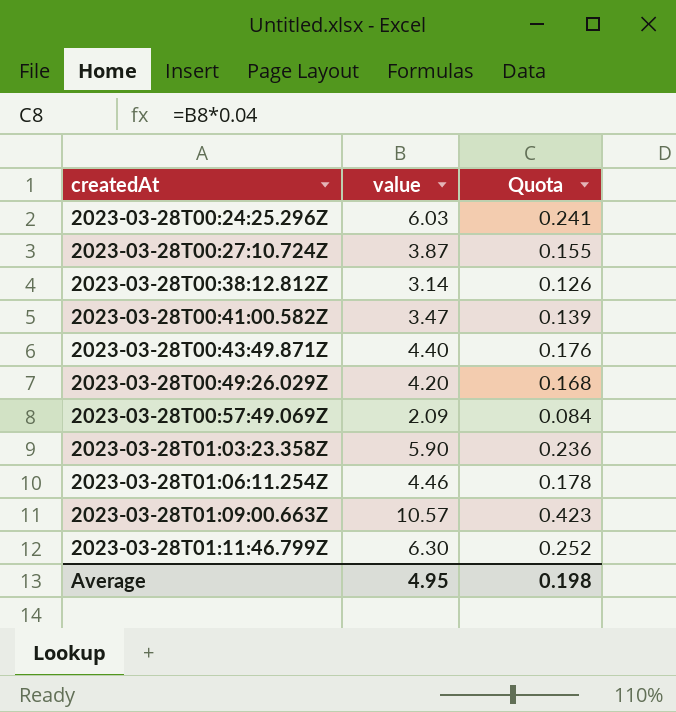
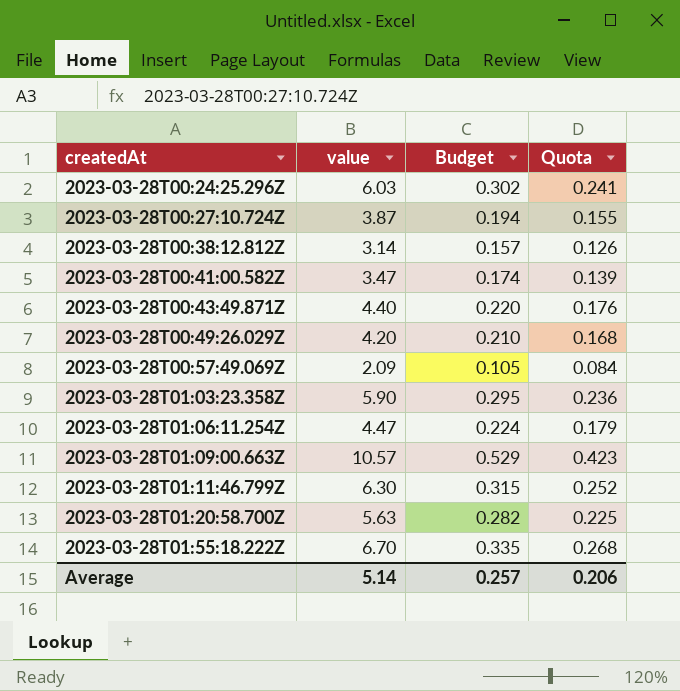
column Budget | formula: none -> [value] * 0.05
2023-03-28T01:06:11.254Z | value: 4.46 -> 4.47
2023-03-28T01:06:11.254Z | Quota: 0.178 -> 0.179
row 2023-03-28T01:20:58.700Z: none -> 5.63 | 0.282 | 0.225
row 2023-03-28T01:55:18.222Z: none -> 6.70 | 0.335 | 0.268
Average | value: 4.95 -> 5.14
Average | Quota: 0.198 -> 0.206

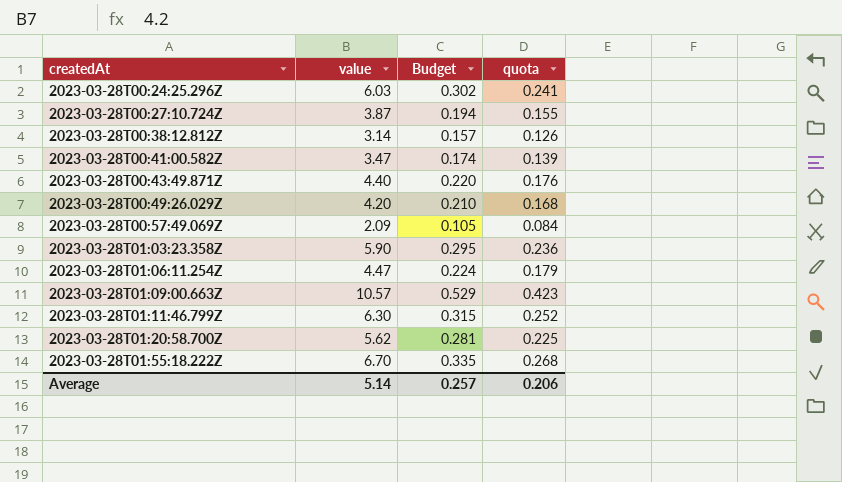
column name: Quota -> quota
2023-03-28T01:20:58.700Z | value: 5.63 -> 5.62
2023-03-28T01:20:58.700Z | Budget: 0.282 -> 0.281

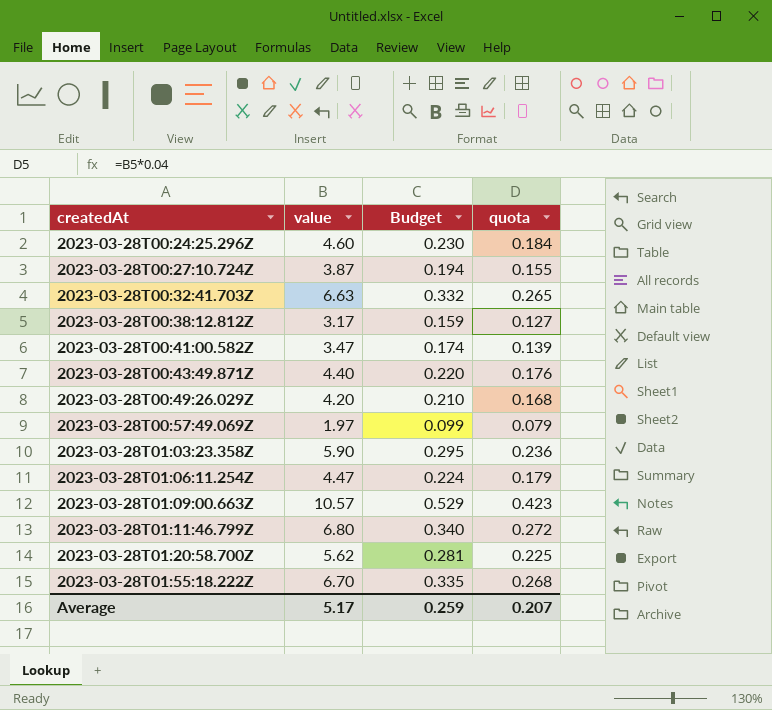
2023-03-28T00:24:25.296Z | value: 6.03 -> 4.60
2023-03-28T00:24:25.296Z | Budget: 0.302 -> 0.230
2023-03-28T00:24:25.296Z | quota: 0.241 -> 0.184
row 2023-03-28T00:32:41.703Z: none -> 6.63 | 0.332 | 0.265
2023-03-28T00:38:12.812Z | value: 3.14 -> 3.17
2023-03-28T00:38:12.812Z | Budget: 0.157 -> 0.159
2023-03-28T00:38:12.812Z | quota: 0.126 -> 0.127
2023-03-28T00:57:49.069Z | value: 2.09 -> 1.97
2023-03-28T00:57:49.069Z | Budget: 0.105 -> 0.099
2023-03-28T00:57:49.069Z | quota: 0.084 -> 0.079
2023-03-28T01:11:46.799Z | value: 6.30 -> 6.80
2023-03-28T01:11:46.799Z | Budget: 0.315 -> 0.340
2023-03-28T01:11:46.799Z | quota: 0.252 -> 0.272
Average | value: 5.14 -> 5.17
Average | Budget: 0.257 -> 0.259
Average | quota: 0.206 -> 0.207

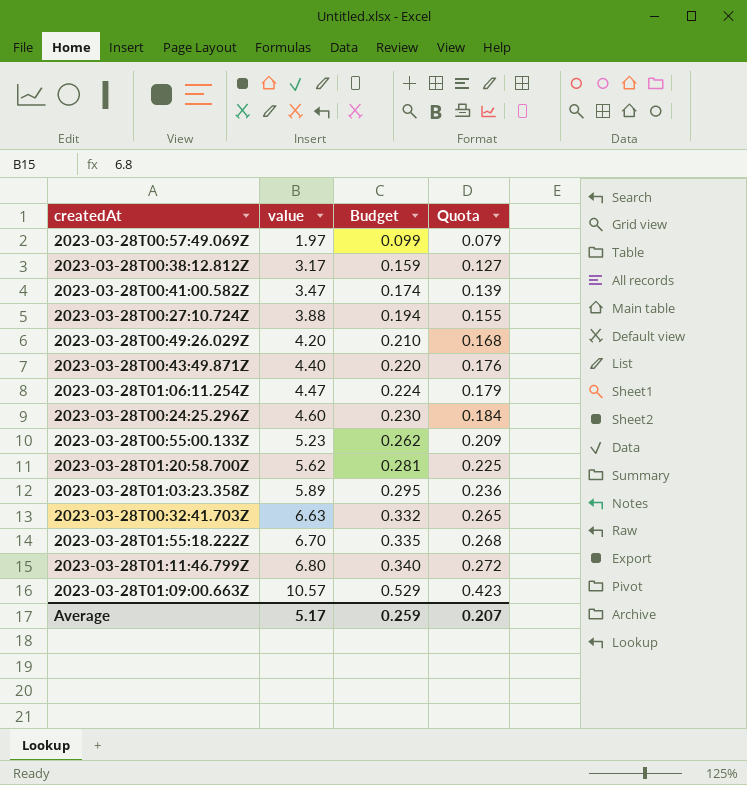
row order: createdAt ascending -> value ascending
column name: quota -> Quota
2023-03-28T00:27:10.724Z | value: 3.87 -> 3.88
row 2023-03-28T00:55:00.133Z: none -> 5.23 | 0.262 | 0.209
2023-03-28T01:03:23.358Z | value: 5.90 -> 5.89

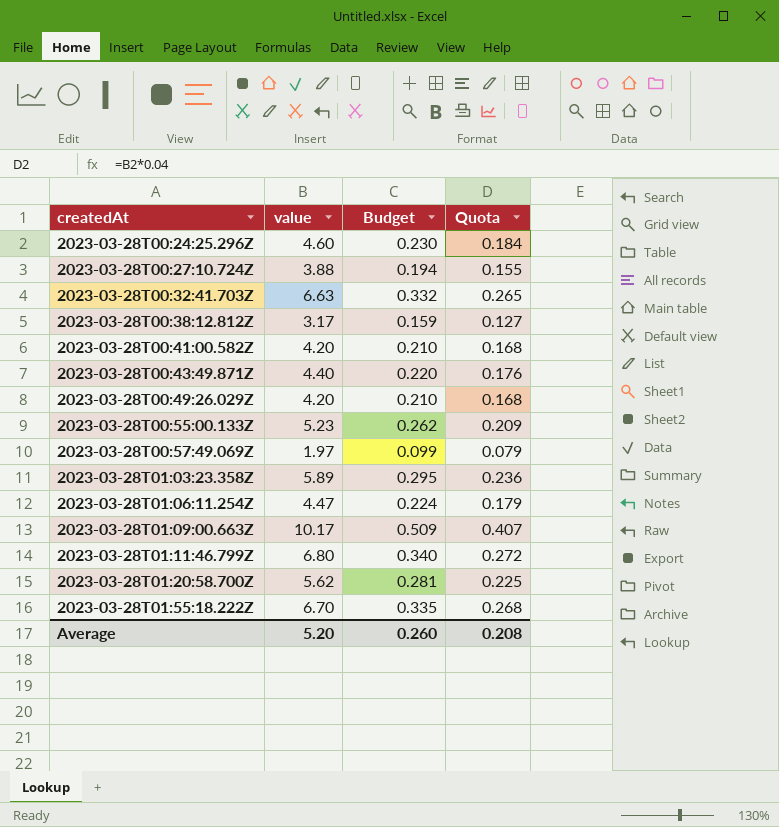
row order: value ascending -> createdAt ascending
2023-03-28T00:41:00.582Z | value: 3.47 -> 4.20
2023-03-28T00:41:00.582Z | Budget: 0.174 -> 0.210
2023-03-28T00:41:00.582Z | Quota: 0.139 -> 0.168
2023-03-28T01:09:00.663Z | value: 10.57 -> 10.17
2023-03-28T01:09:00.663Z | Budget: 0.529 -> 0.509
2023-03-28T01:09:00.663Z | Quota: 0.423 -> 0.407
Average | value: 5.17 -> 5.20
Average | Budget: 0.259 -> 0.260
Average | Quota: 0.207 -> 0.208

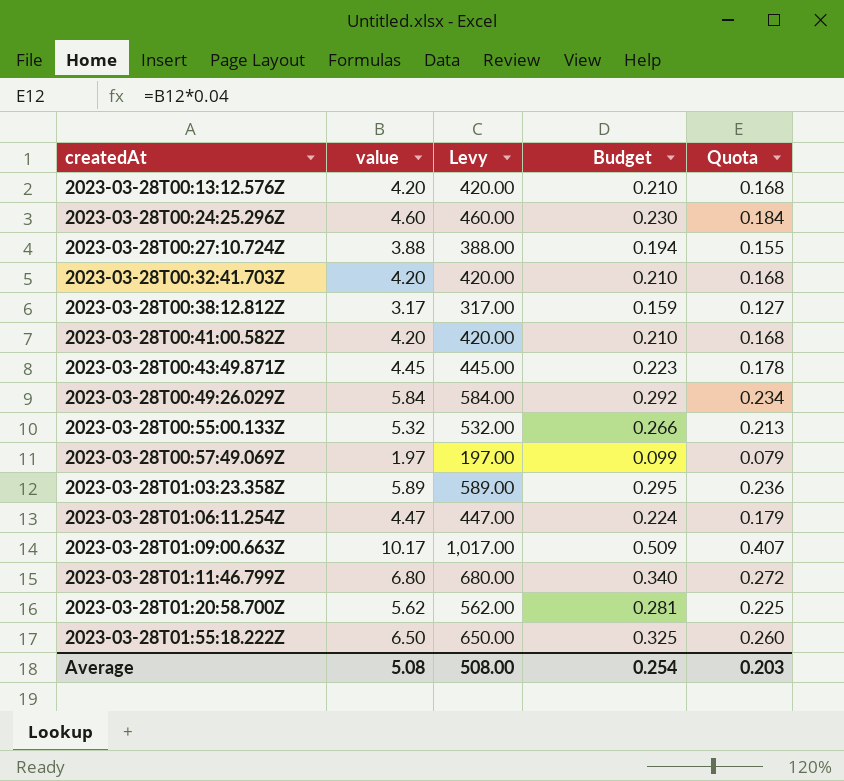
column Levy | formula: none -> [value] * 100
row 2023-03-28T00:13:12.576Z: none -> 4.20 | 420.00 | 0.210 | 0.168
2023-03-28T00:32:41.703Z | value: 6.63 -> 4.20
2023-03-28T00:32:41.703Z | Budget: 0.332 -> 0.210
2023-03-28T00:32:41.703Z | Quota: 0.265 -> 0.168
2023-03-28T00:43:49.871Z | value: 4.40 -> 4.45
2023-03-28T00:43:49.871Z | Budget: 0.220 -> 0.223
2023-03-28T00:43:49.871Z | Quota: 0.176 -> 0.178
2023-03-28T00:49:26.029Z | value: 4.20 -> 5.84
2023-03-28T00:49:26.029Z | Budget: 0.210 -> 0.292
2023-03-28T00:49:26.029Z | Quota: 0.168 -> 0.234
2023-03-28T00:55:00.133Z | value: 5.23 -> 5.32
2023-03-28T00:55:00.133Z | Budget: 0.262 -> 0.266
2023-03-28T00:55:00.133Z | Quota: 0.209 -> 0.213
2023-03-28T01:55:18.222Z | value: 6.70 -> 6.50
2023-03-28T01:55:18.222Z | Budget: 0.335 -> 0.325
2023-03-28T01:55:18.222Z | Quota: 0.268 -> 0.260
Average | value: 5.20 -> 5.08
Average | Budget: 0.260 -> 0.254
Average | Quota: 0.208 -> 0.203

